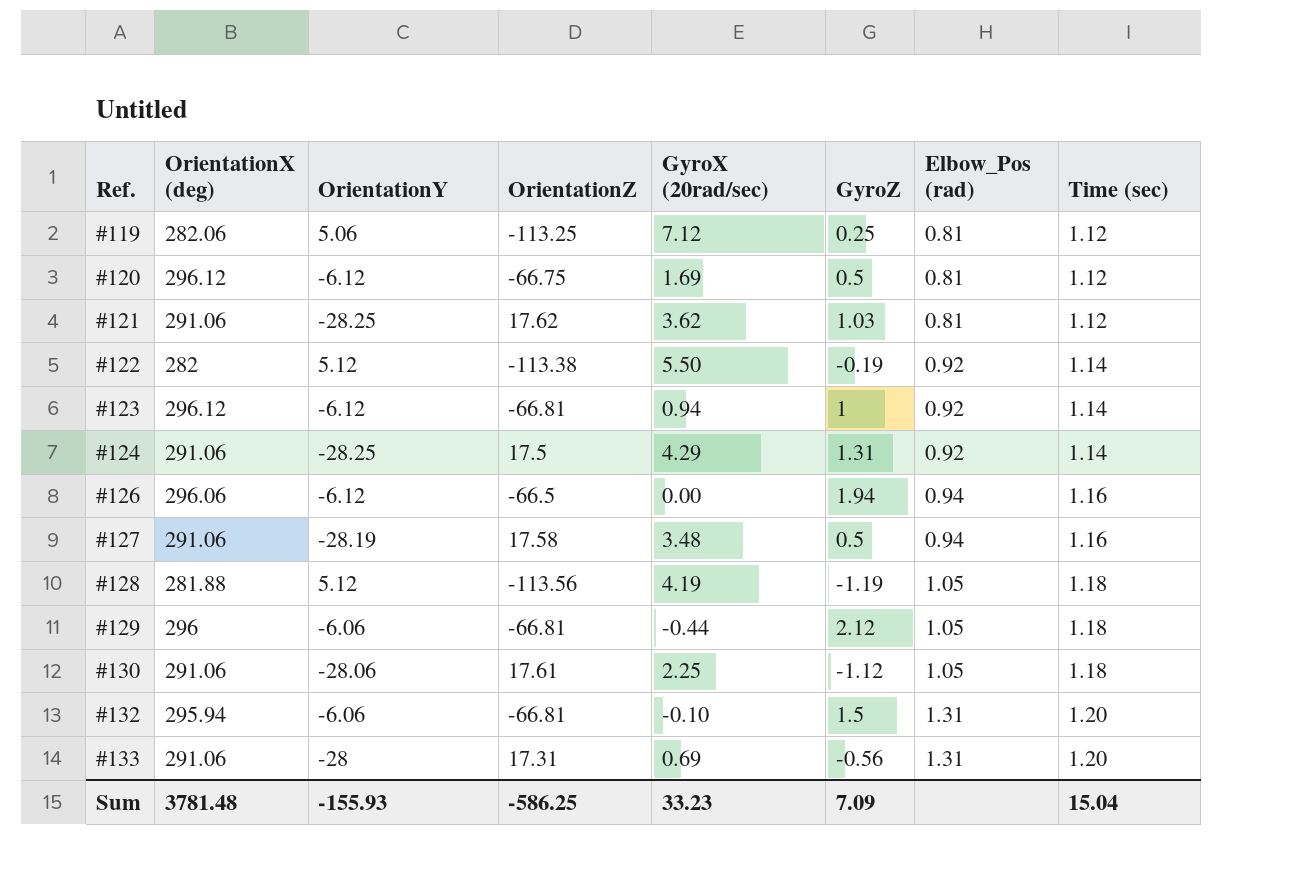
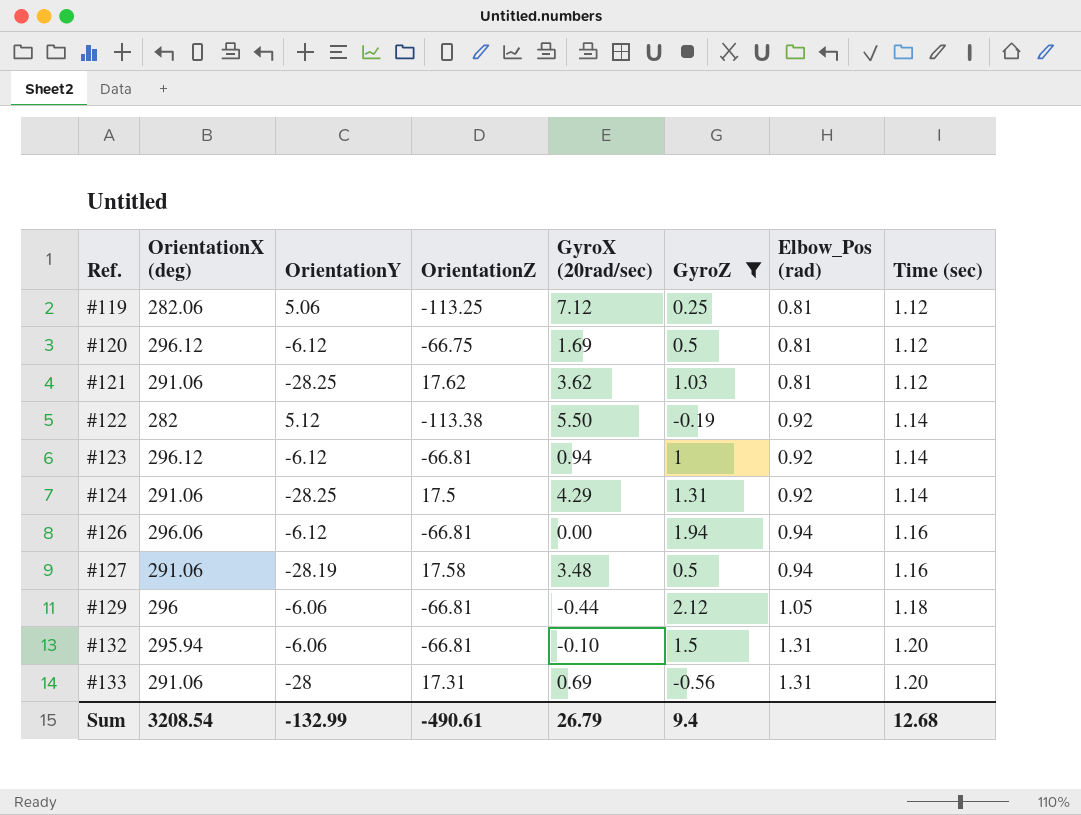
filter: none -> GyroZ >= -0.56
#126 | OrientationZ: -66.5 -> -66.81
Sum | OrientationX (deg): 3781.48 -> 3208.54
Sum | OrientationY: -155.93 -> -132.99
Sum | OrientationZ: -586.25 -> -490.61
Sum | GyroX (20rad/sec): 33.23 -> 26.79
Sum | GyroZ: 7.09 -> 9.4
Sum | Time (sec): 15.04 -> 12.68

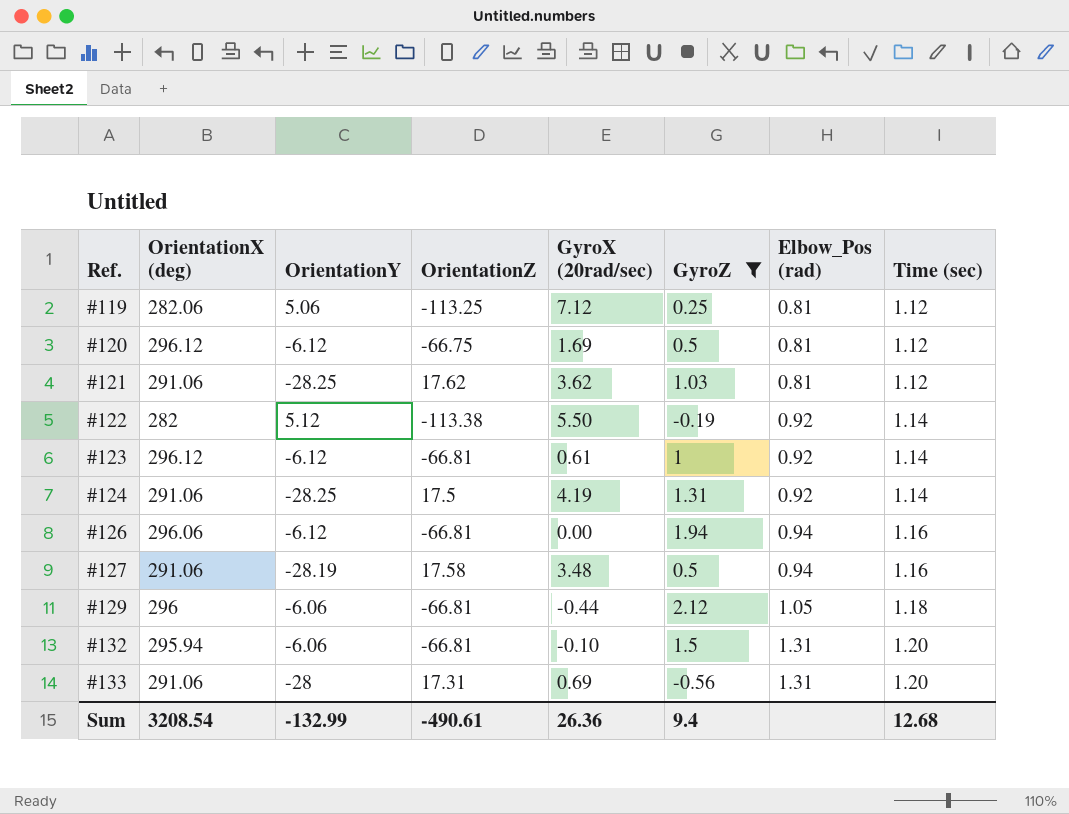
#123 | GyroX (20rad/sec): 0.94 -> 0.61
#124 | GyroX (20rad/sec): 4.29 -> 4.19
Sum | GyroX (20rad/sec): 26.79 -> 26.36

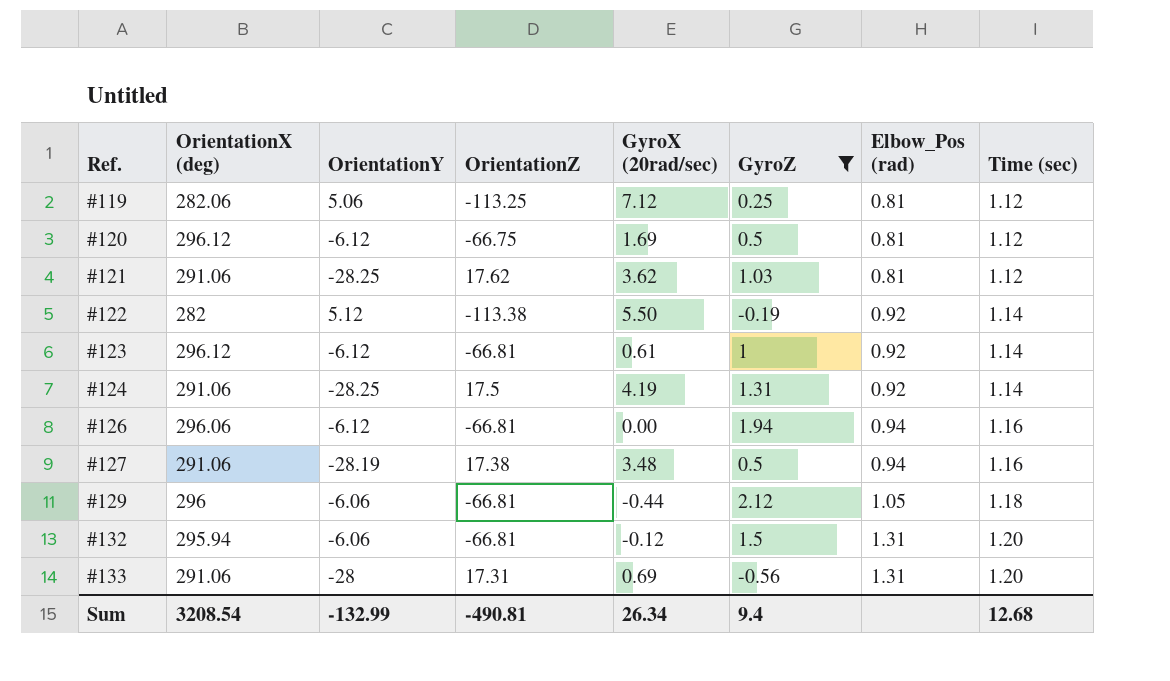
#127 | OrientationZ: 17.58 -> 17.38
#132 | GyroX (20rad/sec): -0.10 -> -0.12
Sum | OrientationZ: -490.61 -> -490.81
Sum | GyroX (20rad/sec): 26.36 -> 26.34

